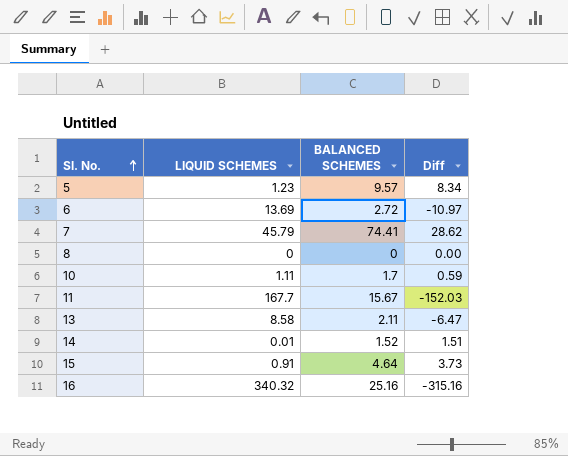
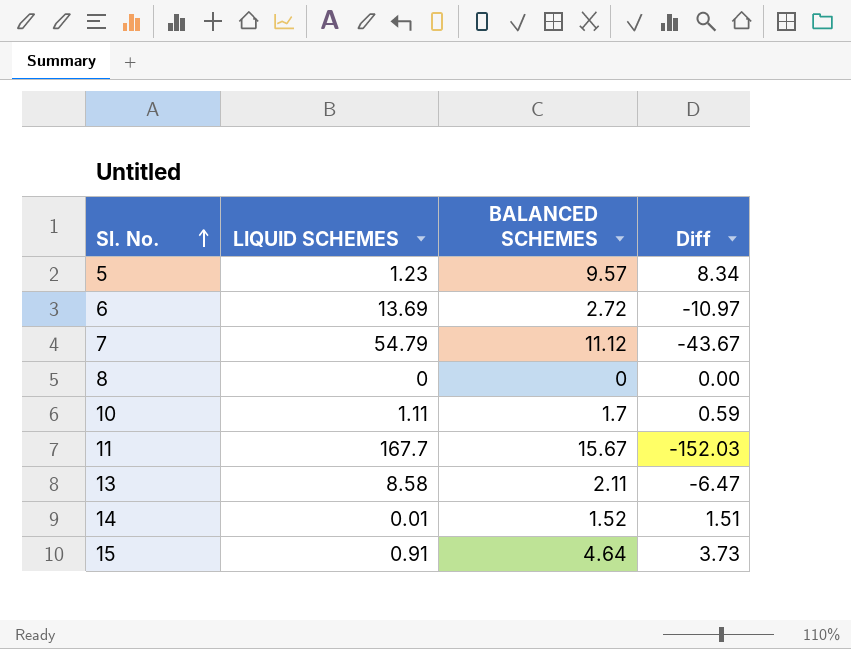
row 16: 340.32 | 25.16 | -315.16 -> none
7 | LIQUID SCHEMES: 45.79 -> 54.79
7 | BALANCED SCHEMES: 74.41 -> 11.12
7 | Diff: 28.62 -> -43.67

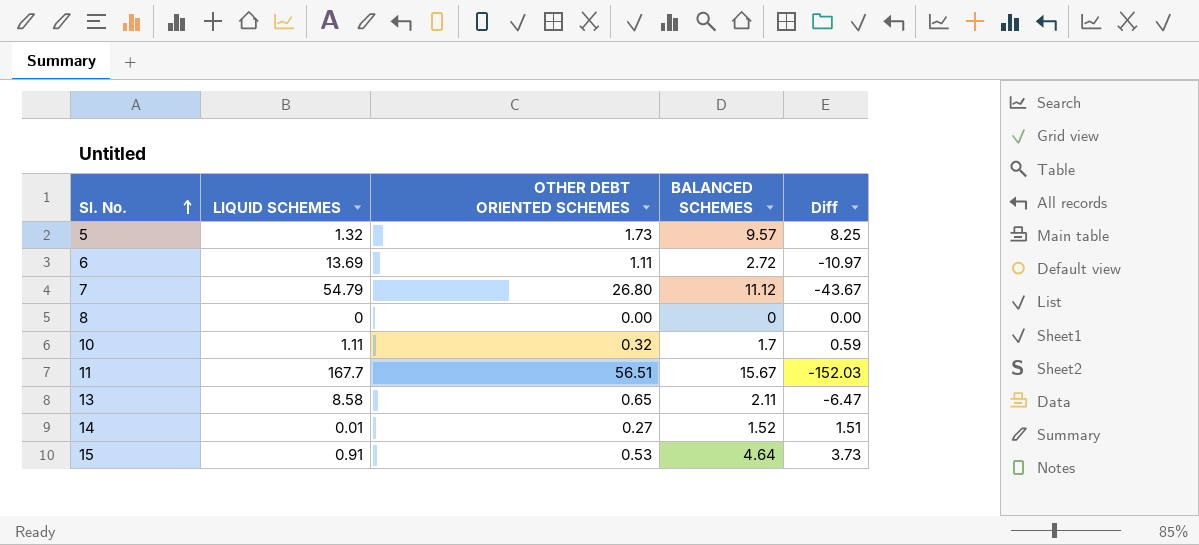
column OTHER DEBT ORIENTED SCHEMES | position: none -> 3
5 | LIQUID SCHEMES: 1.23 -> 1.32
5 | Diff: 8.34 -> 8.25

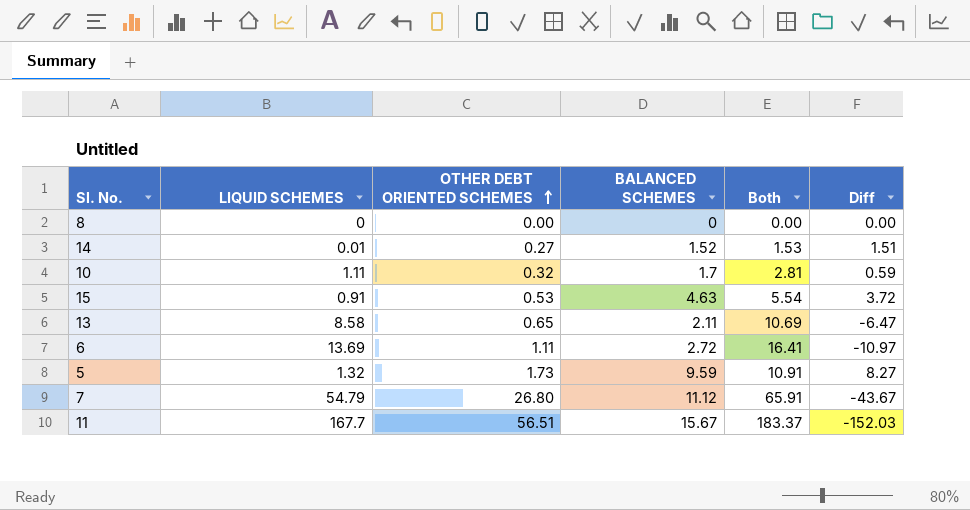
row order: Sl. No. ascending -> OTHER DEBT ORIENTED SCHEMES ascending
column Both | formula: none -> [LIQUID SCHEMES] + [BALANCED SCHEMES]
15 | BALANCED SCHEMES: 4.64 -> 4.63
15 | Diff: 3.73 -> 3.72
5 | BALANCED SCHEMES: 9.57 -> 9.59
5 | Diff: 8.25 -> 8.27

